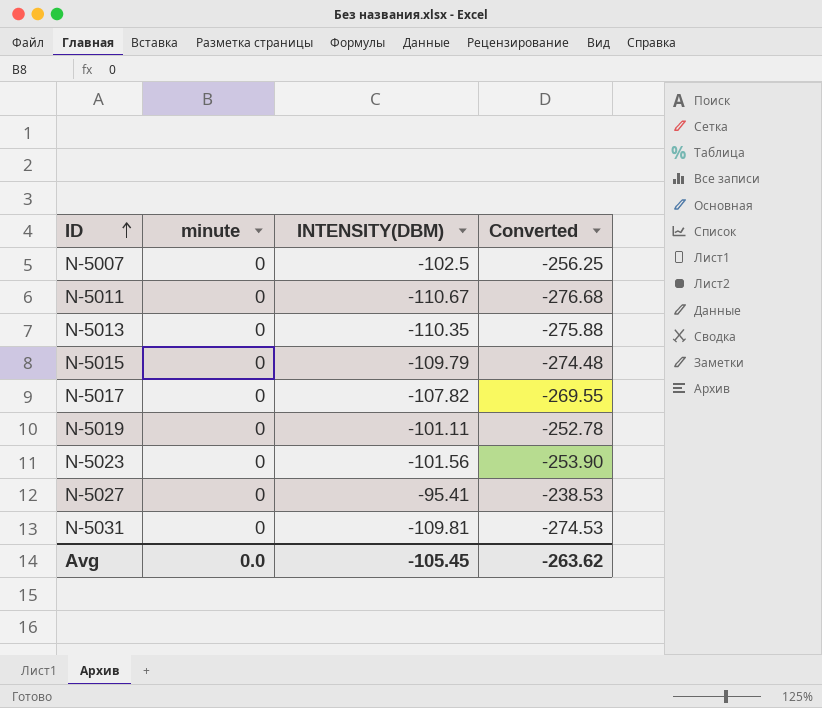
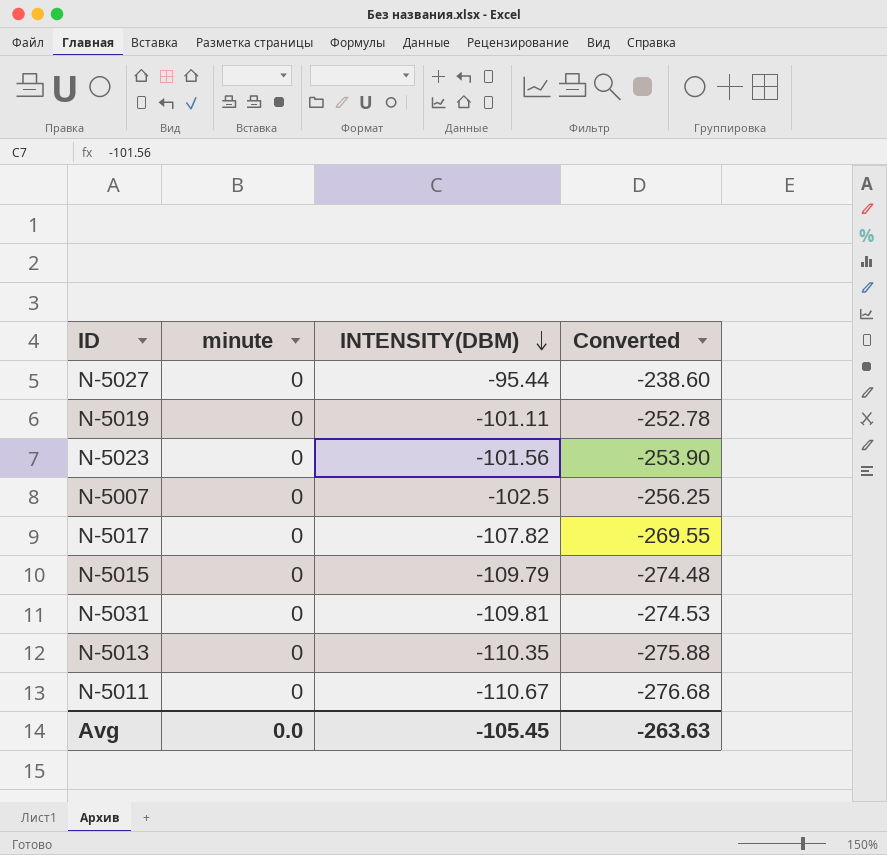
row order: ID ascending -> INTENSITY(DBM) descending
N-5027 | INTENSITY(DBM): -95.41 -> -95.44
N-5027 | Converted: -238.53 -> -238.60
Avg | Converted: -263.62 -> -263.63

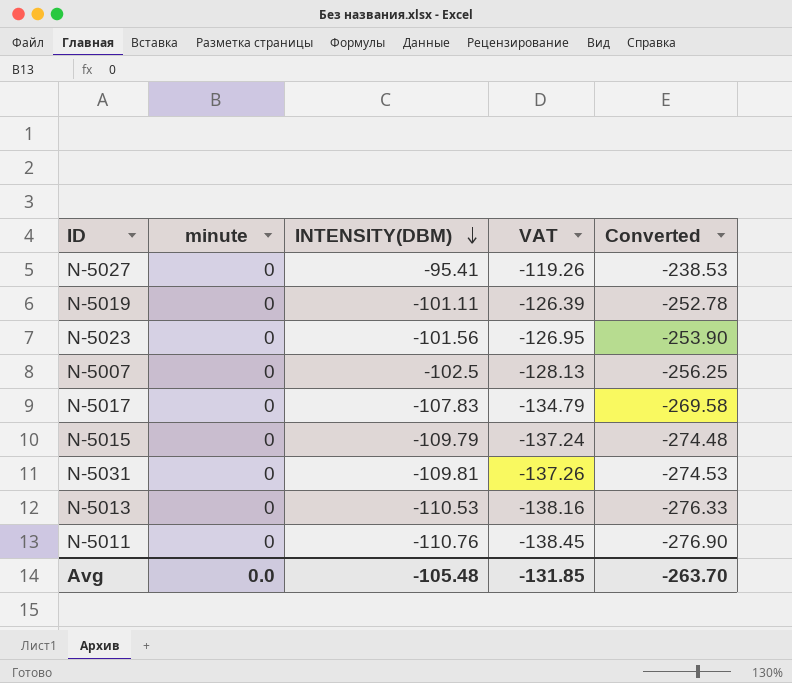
column VAT | formula: none -> [INTENSITY(DBM)] * 1.25
N-5027 | INTENSITY(DBM): -95.44 -> -95.41
N-5027 | Converted: -238.60 -> -238.53
N-5017 | INTENSITY(DBM): -107.82 -> -107.83
N-5017 | Converted: -269.55 -> -269.58
N-5013 | INTENSITY(DBM): -110.35 -> -110.53
N-5013 | Converted: -275.88 -> -276.33
N-5011 | INTENSITY(DBM): -110.67 -> -110.76
N-5011 | Converted: -276.68 -> -276.90
Avg | INTENSITY(DBM): -105.45 -> -105.48
Avg | Converted: -263.63 -> -263.70

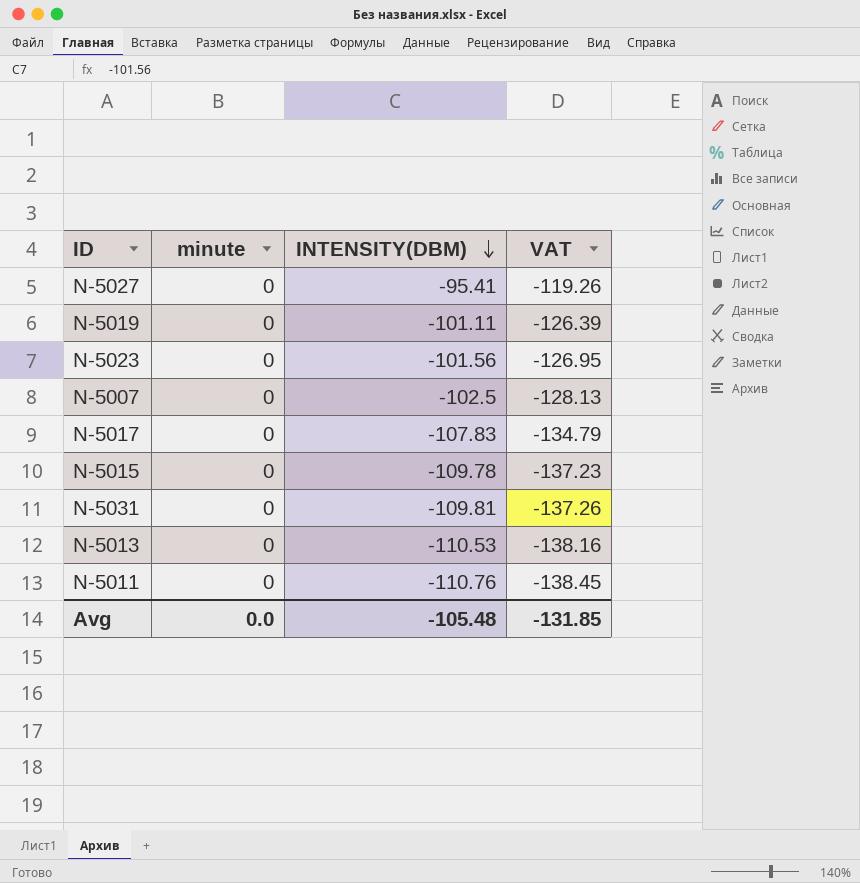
column Converted | formula: [INTENSITY(DBM)] * 2.5 -> none
N-5015 | INTENSITY(DBM): -109.79 -> -109.78
N-5015 | VAT: -137.24 -> -137.23

